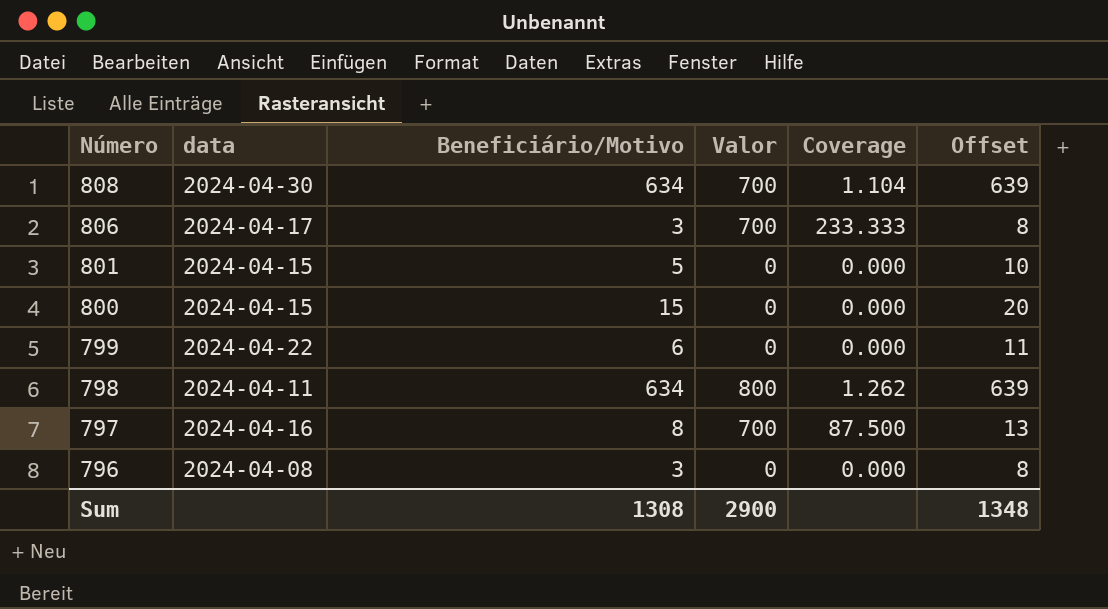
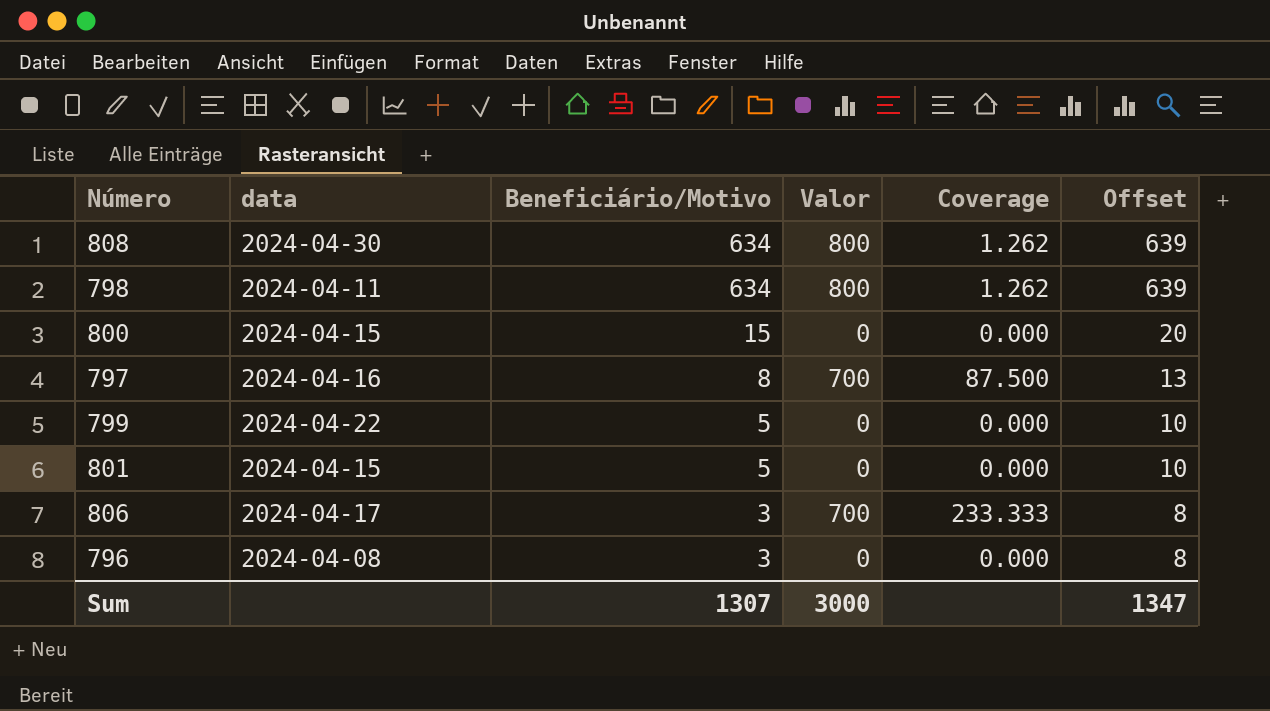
row order: Número descending -> Beneficiário/Motivo descending
808 | Valor: 700 -> 800
808 | Coverage: 1.104 -> 1.262
799 | Beneficiário/Motivo: 6 -> 5
799 | Offset: 11 -> 10
Sum | Beneficiário/Motivo: 1308 -> 1307
Sum | Valor: 2900 -> 3000
Sum | Offset: 1348 -> 1347

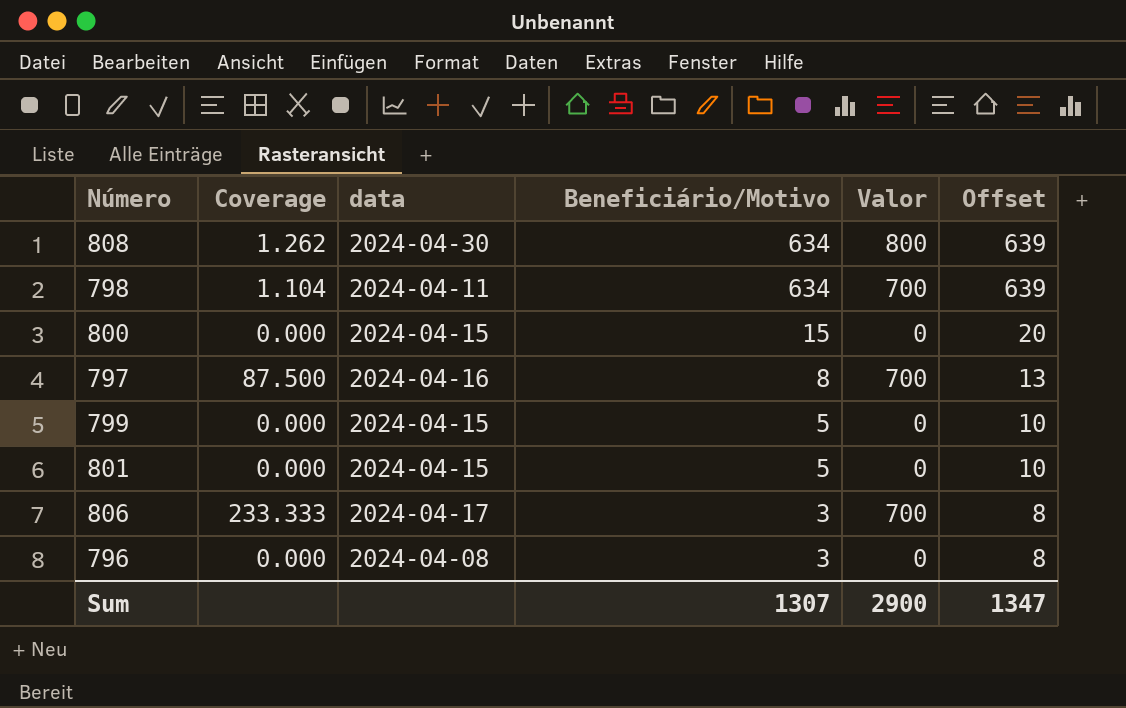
column Coverage | position: 5 -> 2
798 | Coverage: 1.262 -> 1.104
798 | Valor: 800 -> 700
799 | data: 2024-04-22 -> 2024-04-15
Sum | Valor: 3000 -> 2900

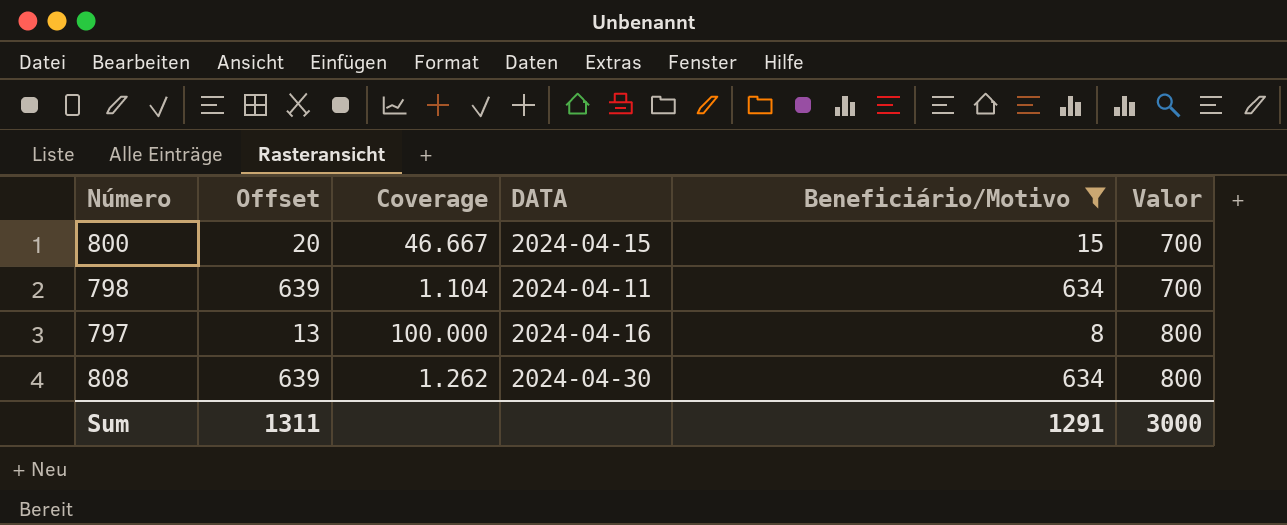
filter: none -> Beneficiário/Motivo >= 8
row order: Beneficiário/Motivo descending -> Valor ascending
column Offset | position: 6 -> 2
column name: data -> DATA
800 | Coverage: 0.000 -> 46.667
800 | Valor: 0 -> 700
797 | Coverage: 87.500 -> 100.000
797 | Valor: 700 -> 800
Sum | Offset: 1347 -> 1311
Sum | Beneficiário/Motivo: 1307 -> 1291
Sum | Valor: 2900 -> 3000

